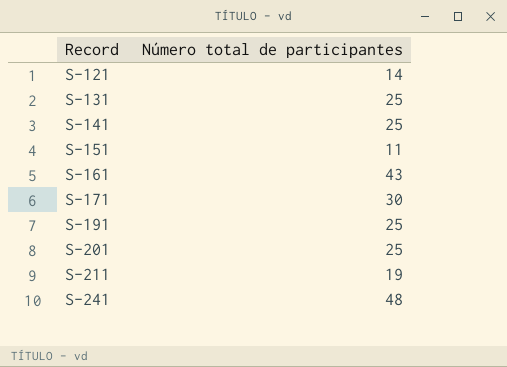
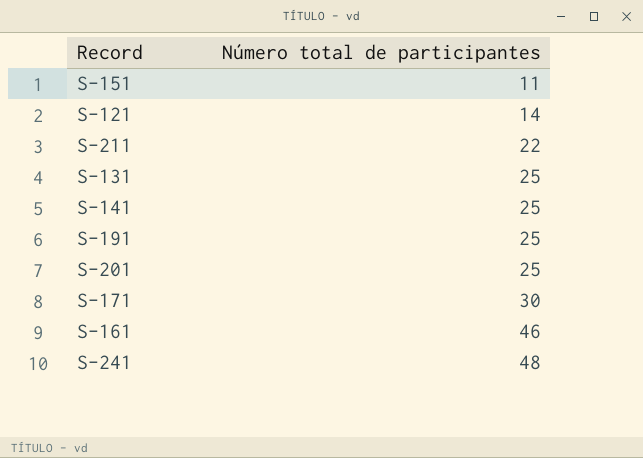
row order: Record ascending -> Número total de participantes ascending
S-211 | Número total de participantes: 19 -> 22
S-161 | Número total de participantes: 43 -> 46

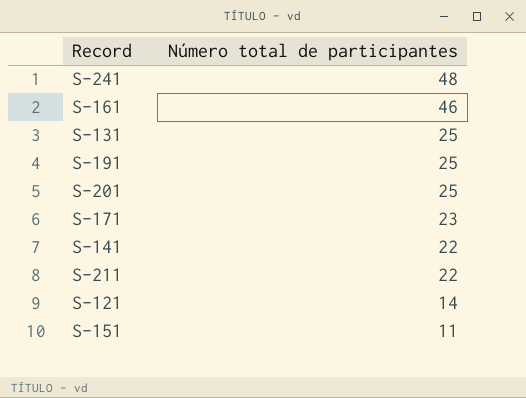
row order: Número total de participantes ascending -> Número total de participantes descending
S-171 | Número total de participantes: 30 -> 23
S-141 | Número total de participantes: 25 -> 22

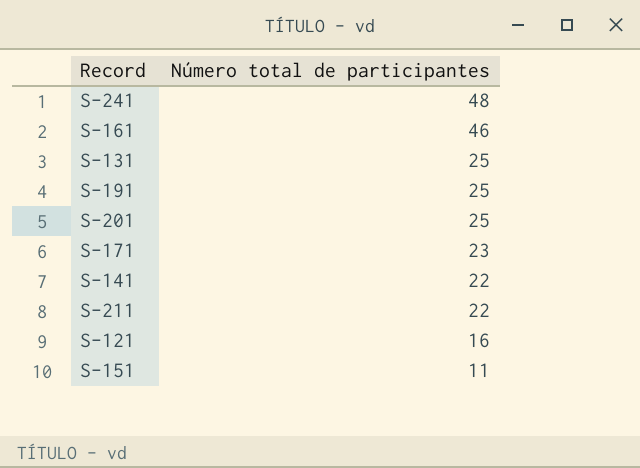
S-121 | Número total de participantes: 14 -> 16

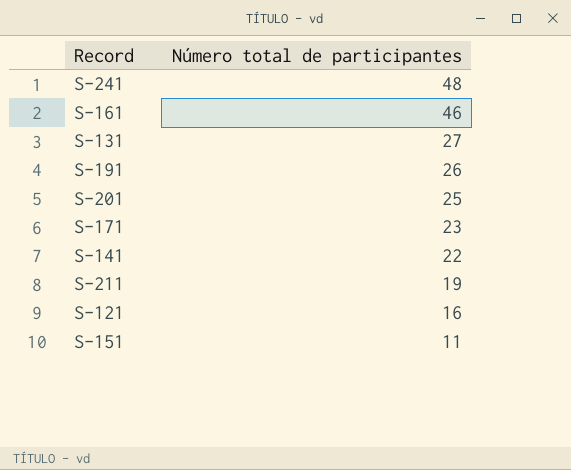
S-131 | Número total de participantes: 25 -> 27
S-191 | Número total de participantes: 25 -> 26
S-211 | Número total de participantes: 22 -> 19

